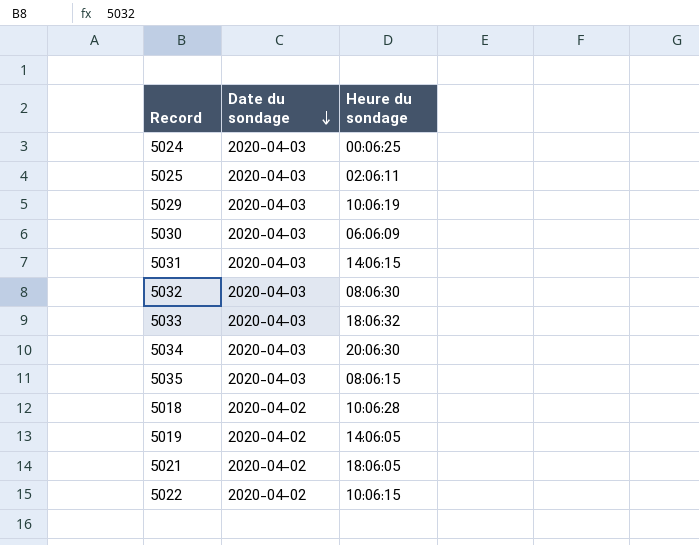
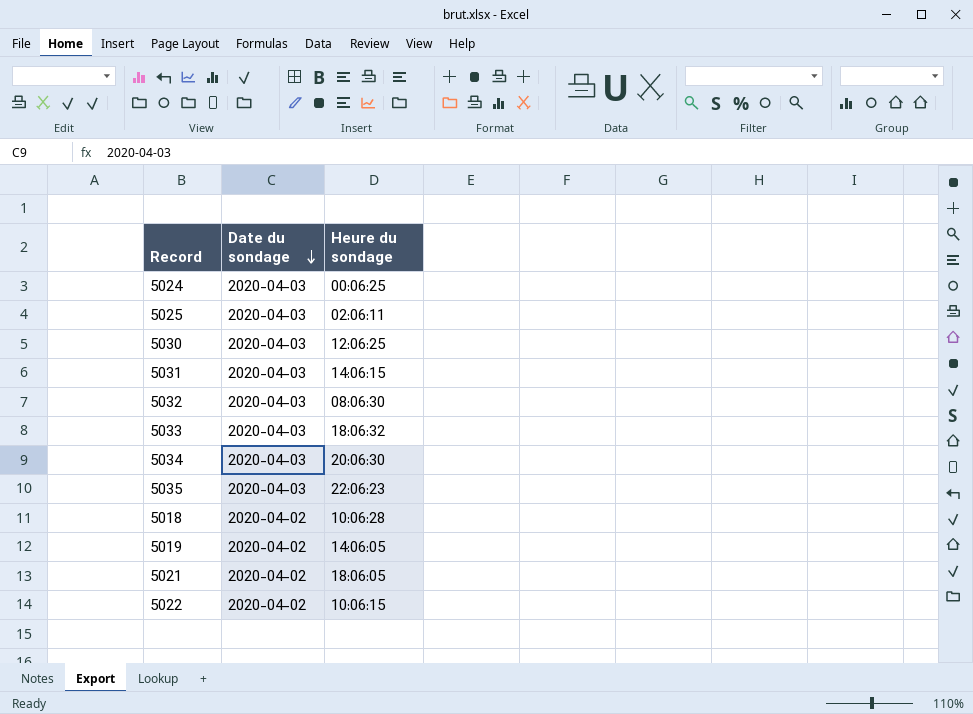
row 5029: 2020-04-03 | 10:06:19 -> none
5030 | Heure du sondage: 06:06:09 -> 12:06:25
5035 | Heure du sondage: 08:06:15 -> 22:06:23

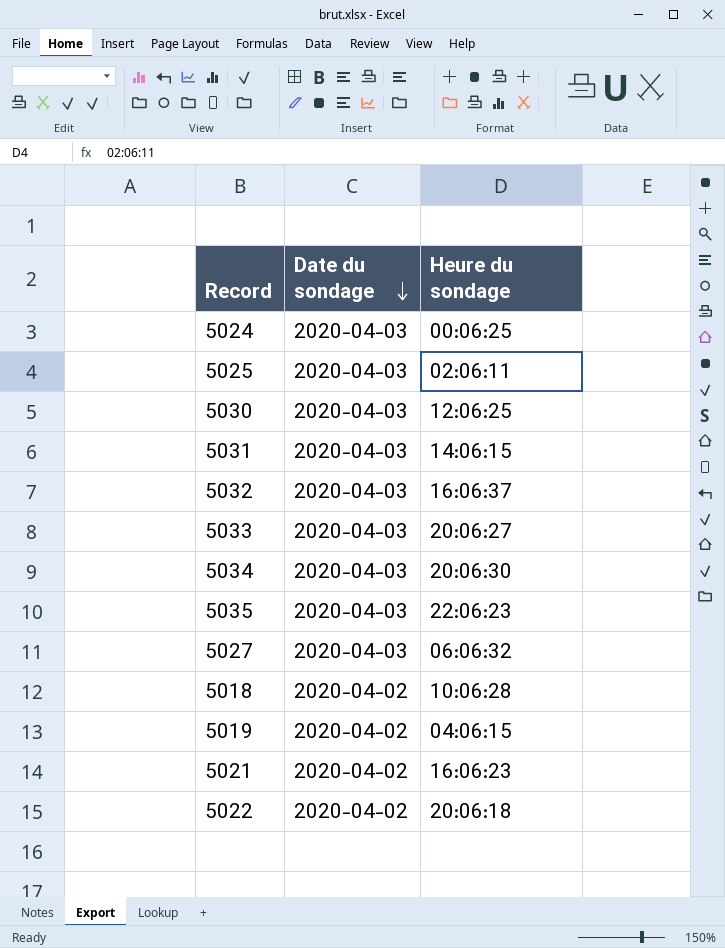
5032 | Heure du sondage: 08:06:30 -> 16:06:37
5033 | Heure du sondage: 18:06:32 -> 20:06:27
row 5027: none -> 2020-04-03 | 06:06:32
5019 | Heure du sondage: 14:06:05 -> 04:06:15
5021 | Heure du sondage: 18:06:05 -> 16:06:23
5022 | Heure du sondage: 10:06:15 -> 20:06:18

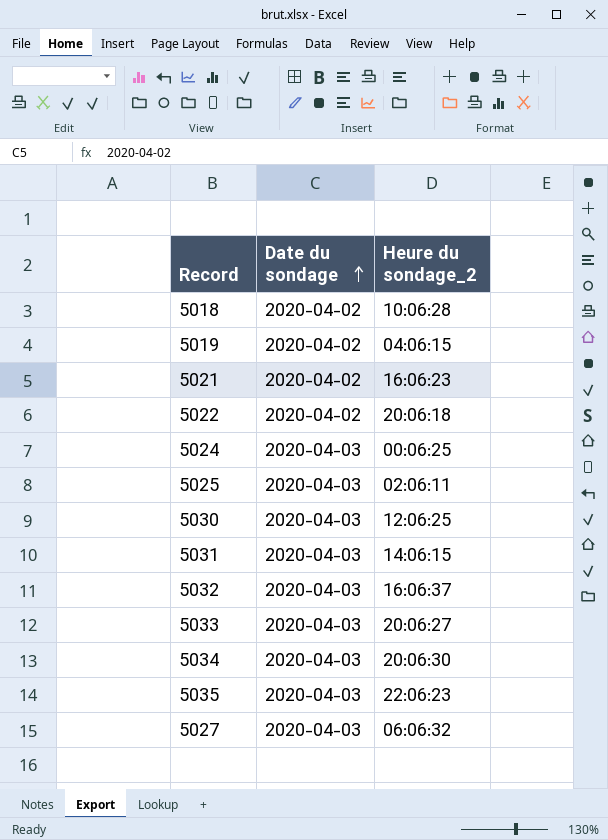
row order: Date du sondage descending -> Date du sondage ascending
column name: Heure du sondage -> Heure du sondage_2

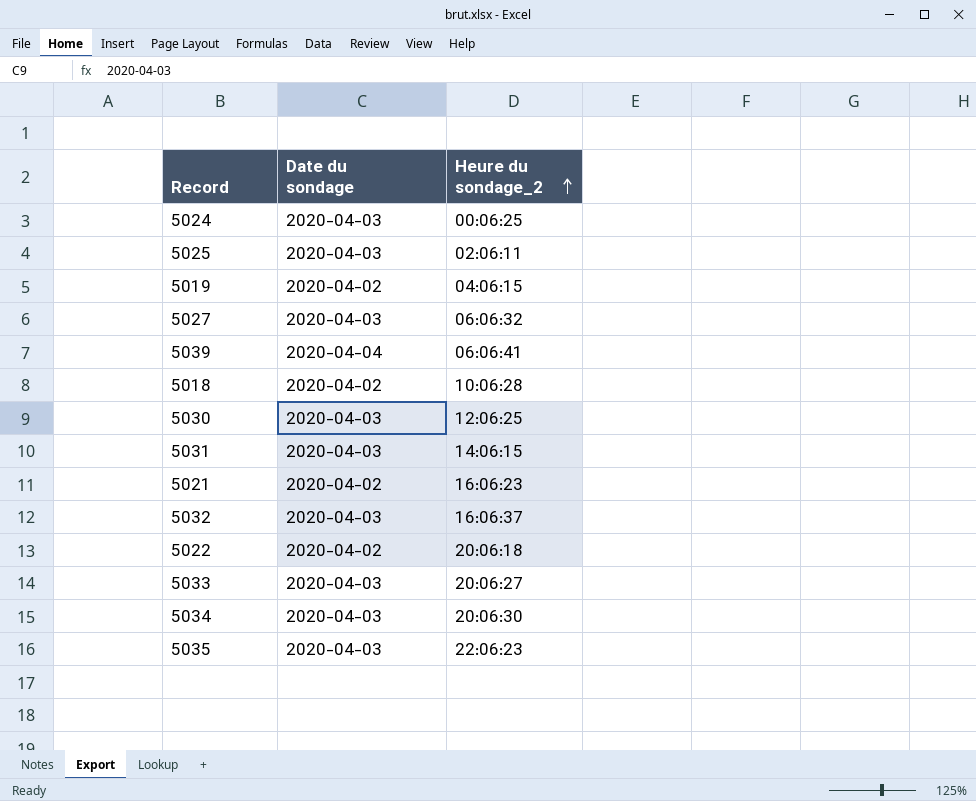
row order: Date du sondage ascending -> Heure du sondage_2 ascending
row 5039: none -> 2020-04-04 | 06:06:41

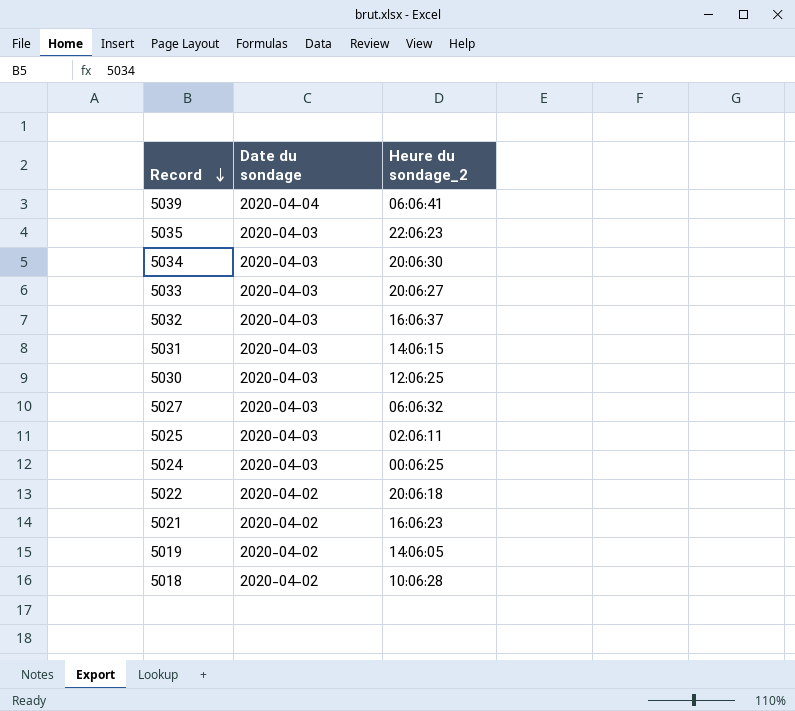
row order: Heure du sondage_2 ascending -> Record descending
5019 | Heure du sondage_2: 04:06:15 -> 14:06:05

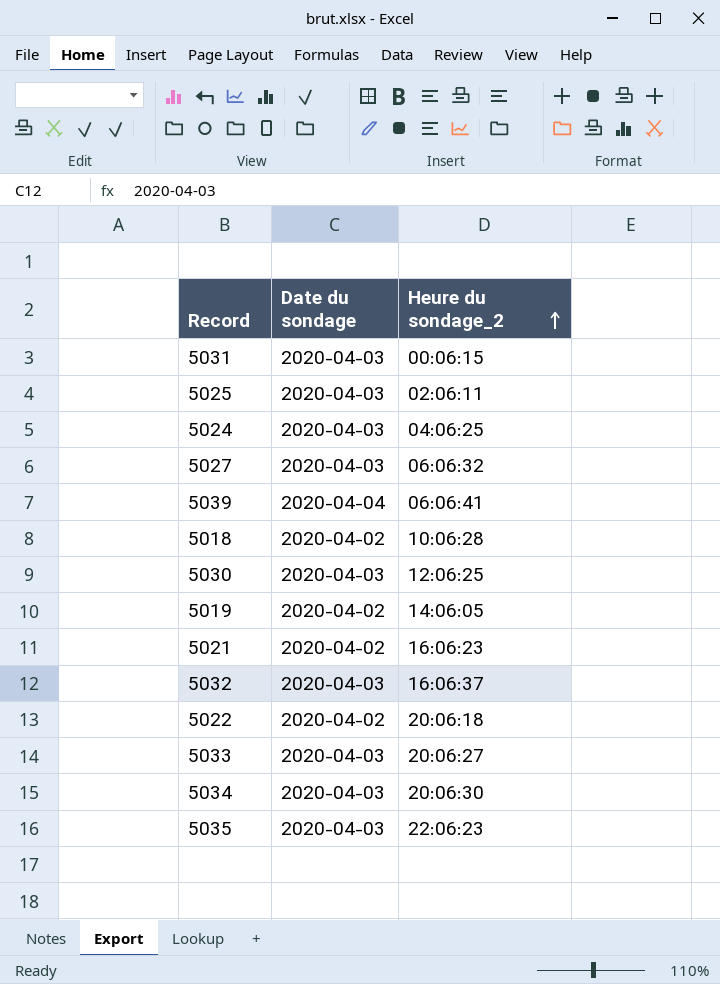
row order: Record descending -> Heure du sondage_2 ascending
5031 | Heure du sondage_2: 14:06:15 -> 00:06:15
5024 | Heure du sondage_2: 00:06:25 -> 04:06:25

